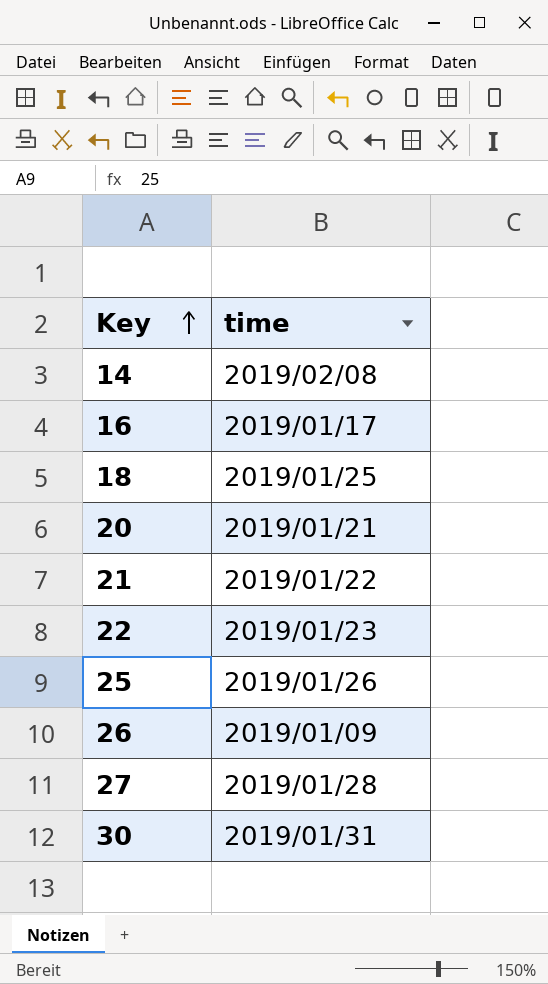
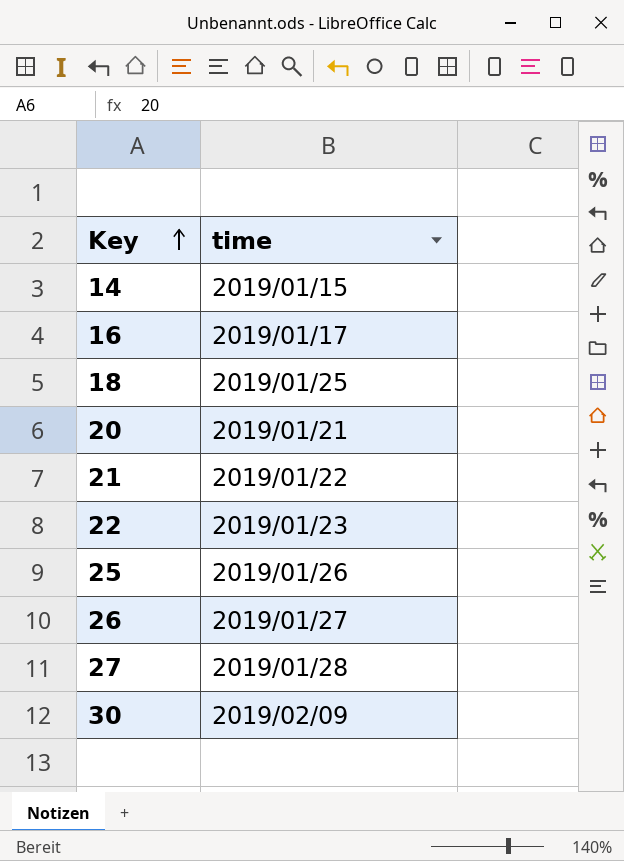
14 | time: 2019/02/08 -> 2019/01/15
26 | time: 2019/01/09 -> 2019/01/27
30 | time: 2019/01/31 -> 2019/02/09

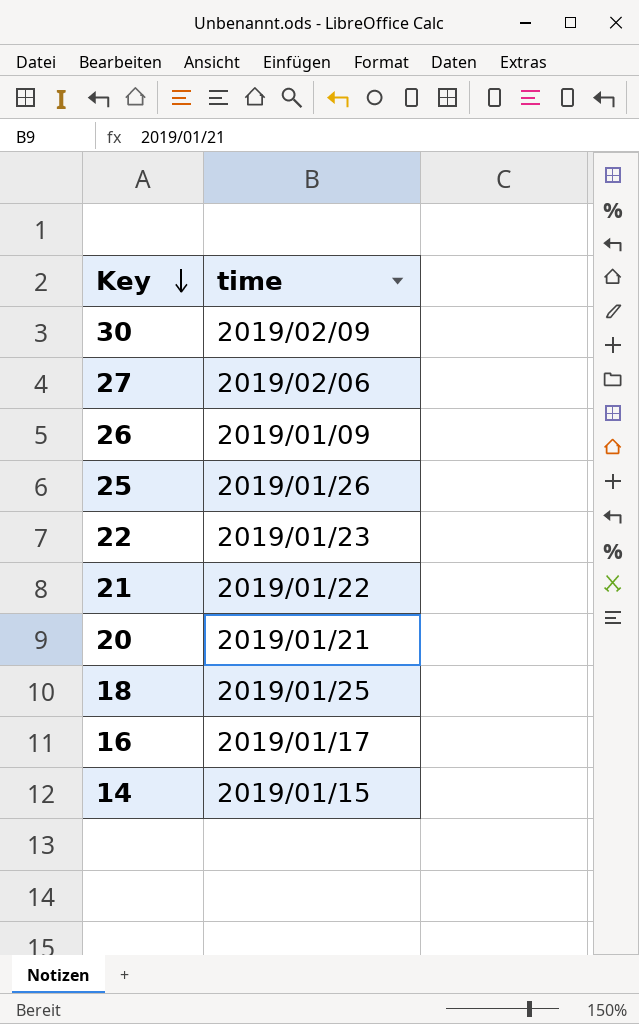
row order: Key ascending -> Key descending
27 | time: 2019/01/28 -> 2019/02/06
26 | time: 2019/01/27 -> 2019/01/09

